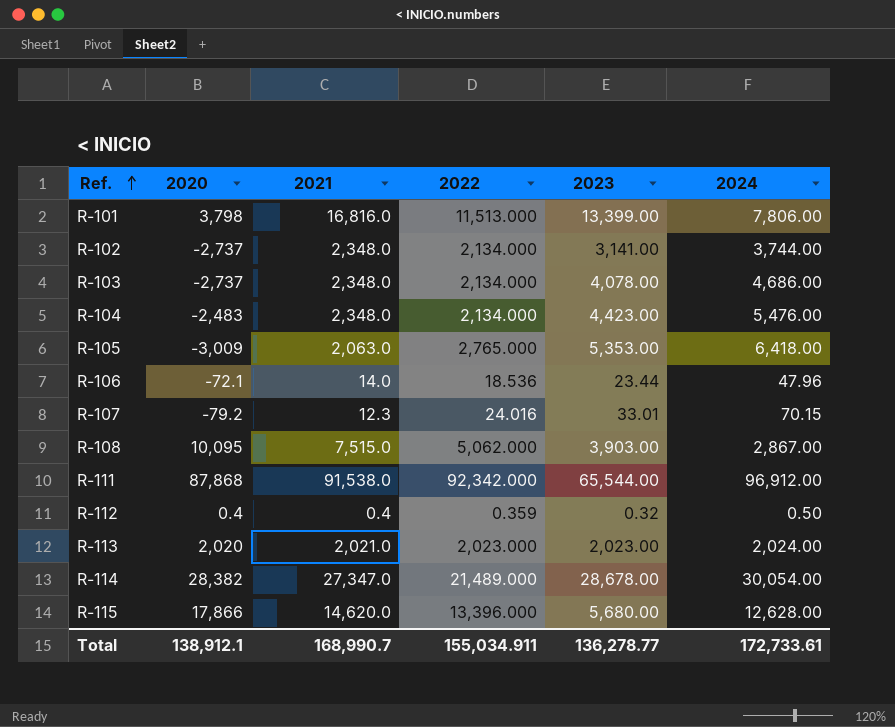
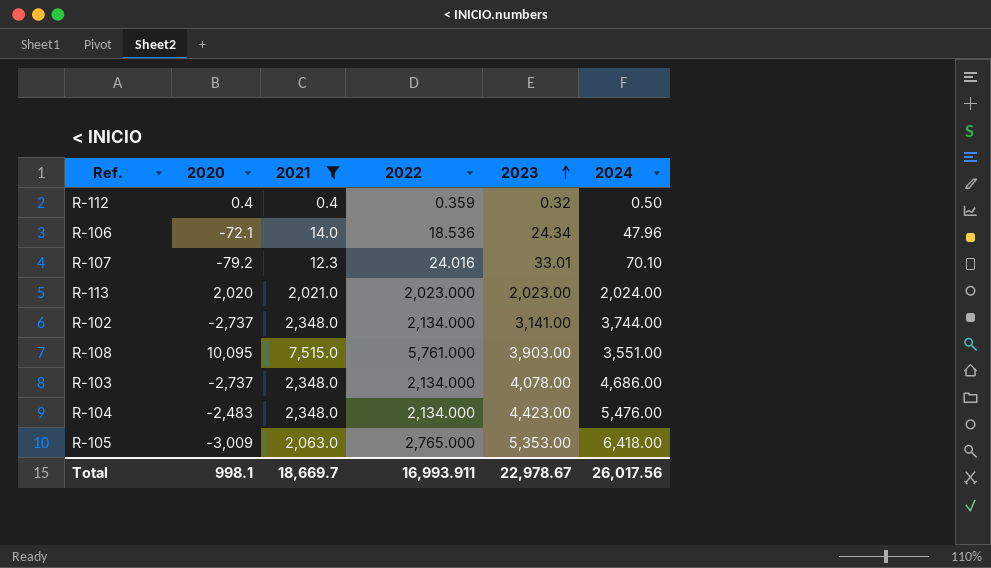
filter: none -> 2021 <= 7,515.0
row order: Ref. ascending -> 2023 ascending
R-106 | 2023: 23.44 -> 24.34
R-107 | 2024: 70.15 -> 70.10
R-108 | 2022: 5,062.000 -> 5,761.000
R-108 | 2024: 2,867.00 -> 3,551.00
Total | 2020: 138,912.1 -> 998.1
Total | 2021: 168,990.7 -> 18,669.7
Total | 2022: 155,034.911 -> 16,993.911
Total | 2023: 136,278.77 -> 22,978.67
Total | 2024: 172,733.61 -> 26,017.56

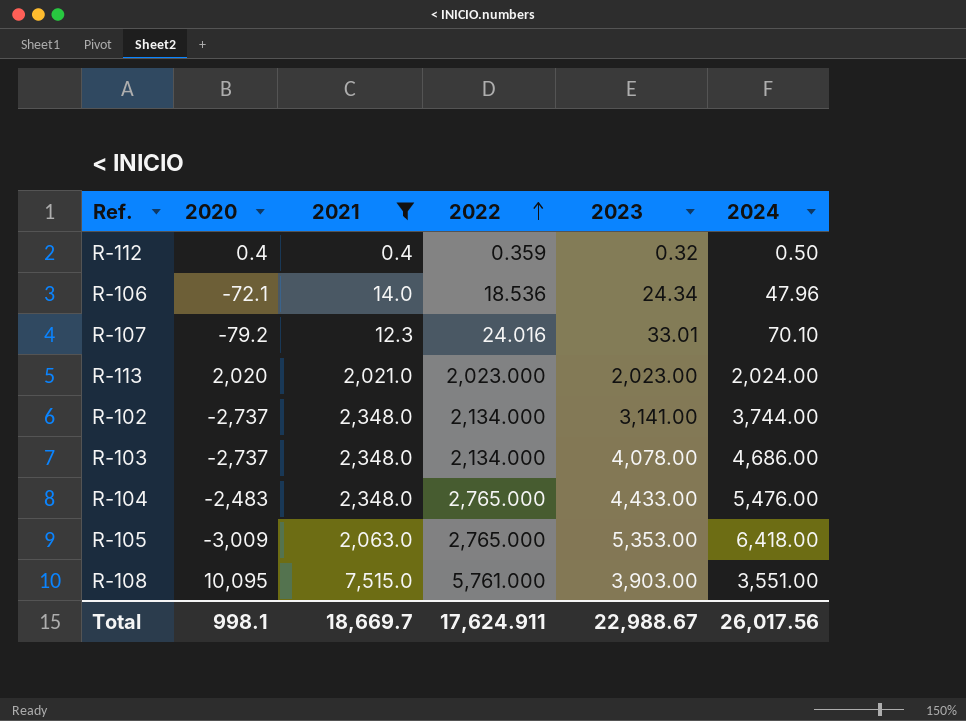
row order: 2023 ascending -> 2022 ascending
R-104 | 2022: 2,134.000 -> 2,765.000
R-104 | 2023: 4,423.00 -> 4,433.00
Total | 2022: 16,993.911 -> 17,624.911
Total | 2023: 22,978.67 -> 22,988.67

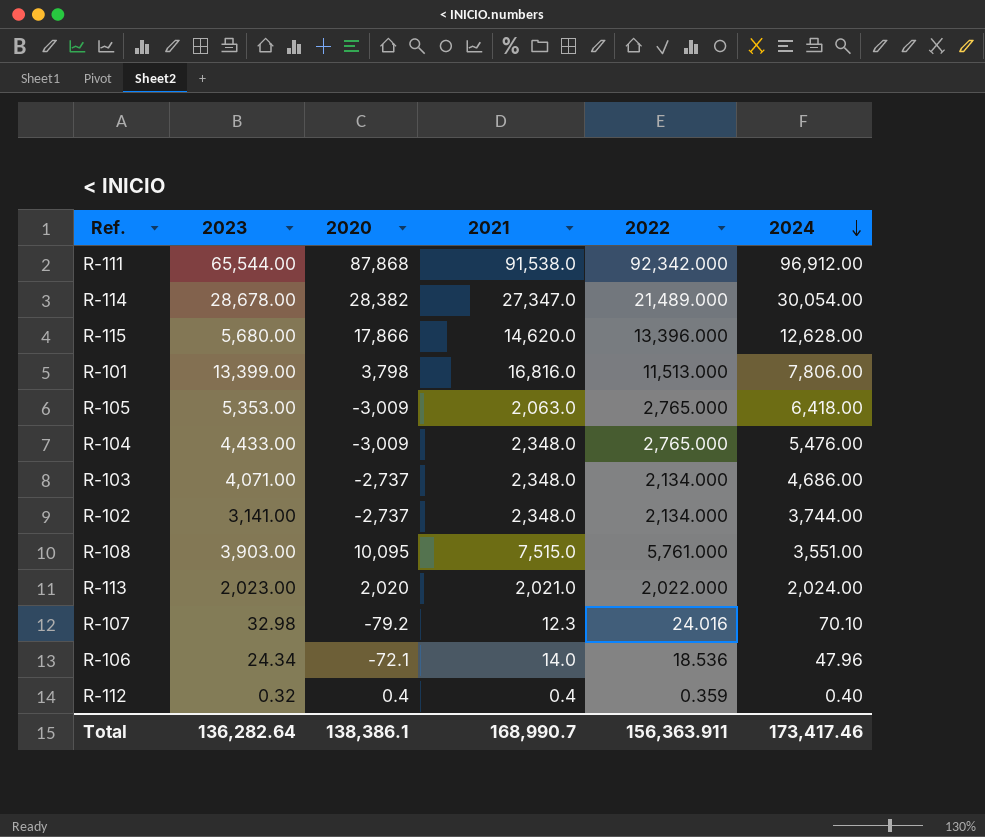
filter: 2021 <= 7,515.0 -> none
row order: 2022 ascending -> 2024 descending
column 2023 | position: 5 -> 2
R-104 | 2020: -2,483 -> -3,009
R-103 | 2023: 4,078.00 -> 4,071.00
R-113 | 2022: 2,023.000 -> 2,022.000
R-107 | 2023: 33.01 -> 32.98
R-112 | 2024: 0.50 -> 0.40
Total | 2023: 22,988.67 -> 136,282.64
Total | 2020: 998.1 -> 138,386.1
Total | 2021: 18,669.7 -> 168,990.7
Total | 2022: 17,624.911 -> 156,363.911
Total | 2024: 26,017.56 -> 173,417.46

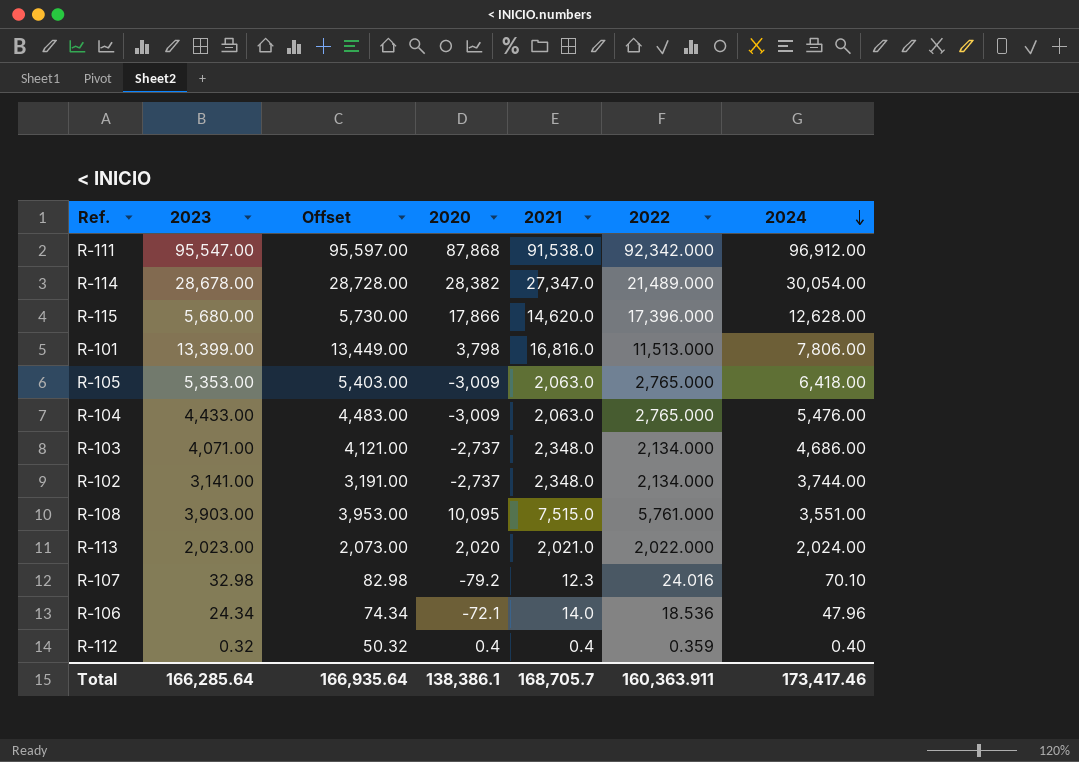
column Offset | formula: none -> [2023] + 50
R-111 | 2023: 65,544.00 -> 95,547.00
R-115 | 2022: 13,396.000 -> 17,396.000
R-104 | 2021: 2,348.0 -> 2,063.0
Total | 2023: 136,282.64 -> 166,285.64
Total | 2021: 168,990.7 -> 168,705.7
Total | 2022: 156,363.911 -> 160,363.911

